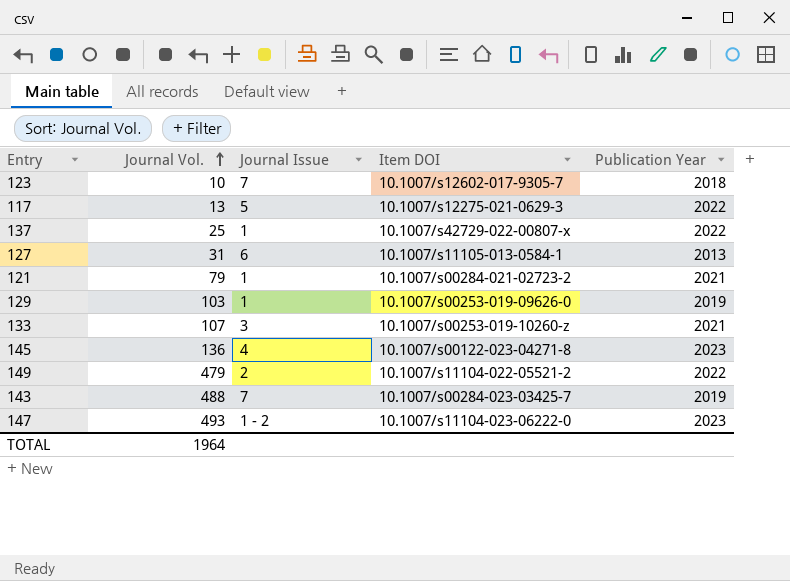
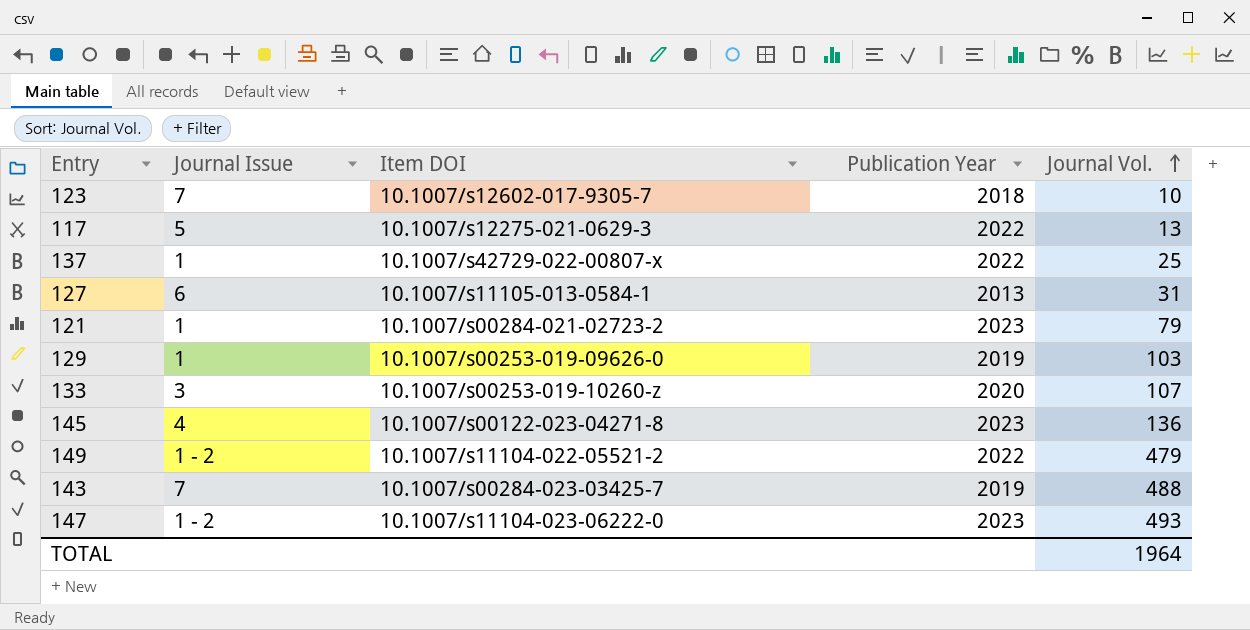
column Journal Vol. | position: 2 -> 5
121 | Publication Year: 2021 -> 2023
133 | Publication Year: 2021 -> 2020
149 | Journal Issue: 2 -> 1 - 2

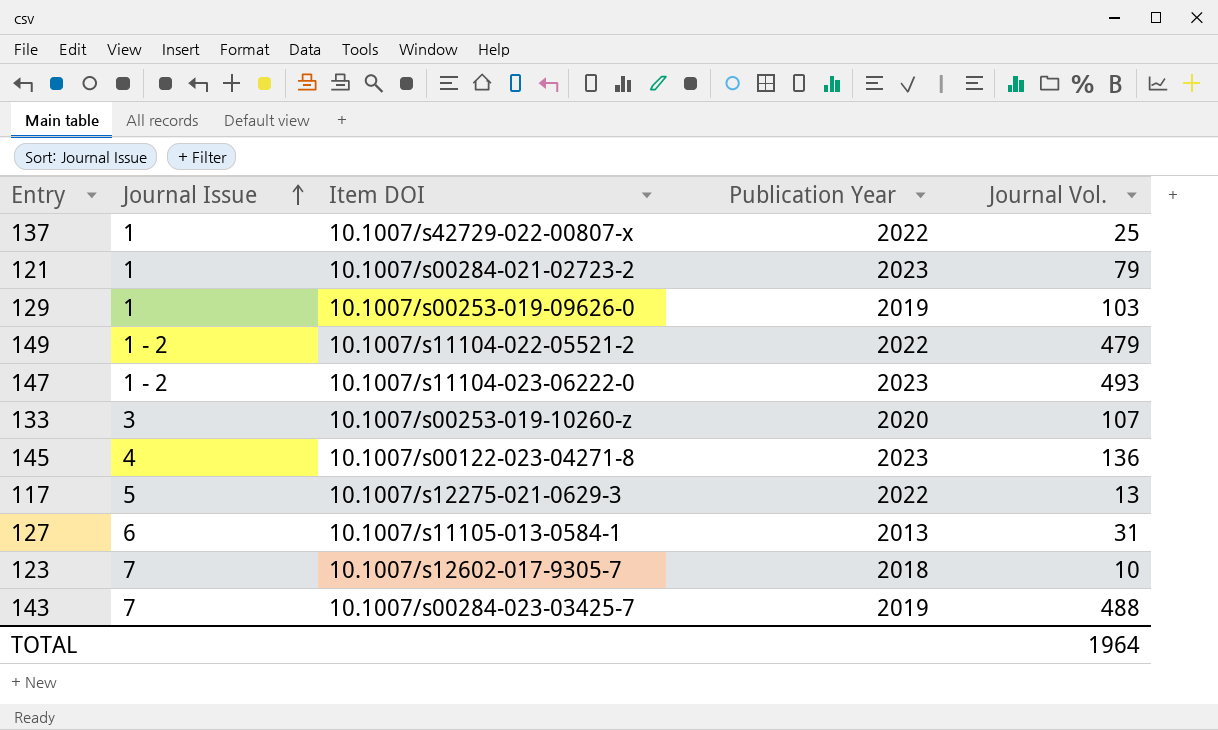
row order: Journal Vol. ascending -> Journal Issue ascending

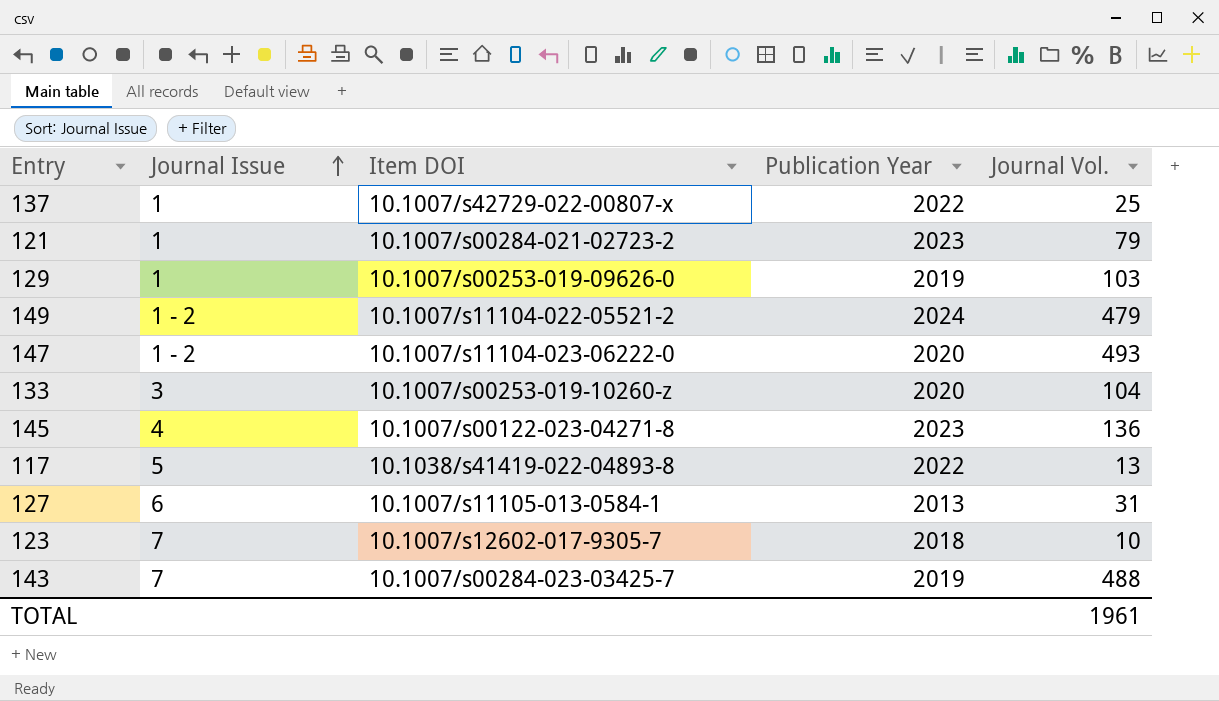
149 | Publication Year: 2022 -> 2024
147 | Publication Year: 2023 -> 2020
133 | Journal Vol.: 107 -> 104
117 | Item DOI: 10.1007/s12275-021-0629-3 -> 10.1038/s41419-022-04893-8
TOTAL | Journal Vol.: 1964 -> 1961

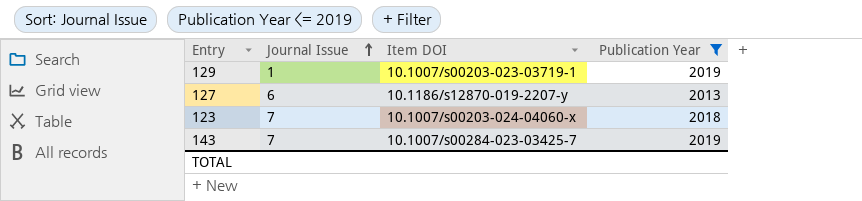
filter: none -> Publication Year <= 2019
column Journal Vol. | position: 5 -> none
129 | Item DOI: 10.1007/s00253-019-09626-0 -> 10.1007/s00203-023-03719-1
127 | Item DOI: 10.1007/s11105-013-0584-1 -> 10.1186/s12870-019-2207-y
123 | Item DOI: 10.1007/s12602-017-9305-7 -> 10.1007/s00203-024-04060-x

